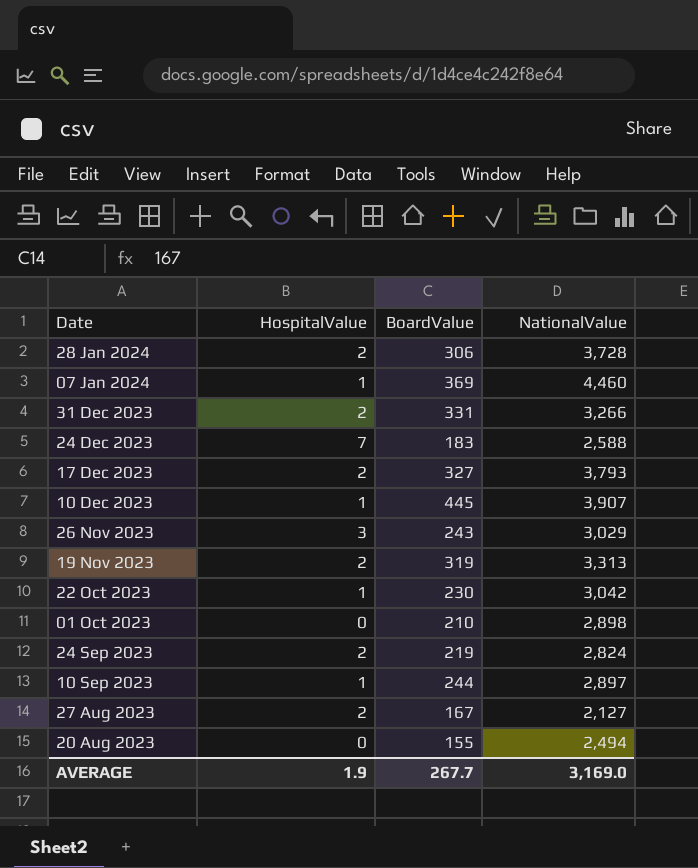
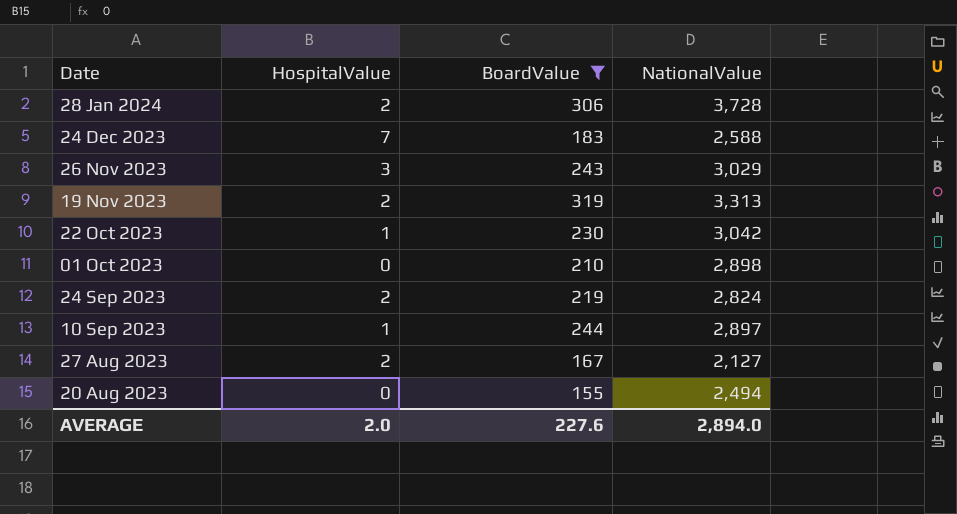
filter: none -> BoardValue <= 319
AVERAGE | HospitalValue: 1.9 -> 2.0
AVERAGE | BoardValue: 267.7 -> 227.6
AVERAGE | NationalValue: 3,169.0 -> 2,894.0

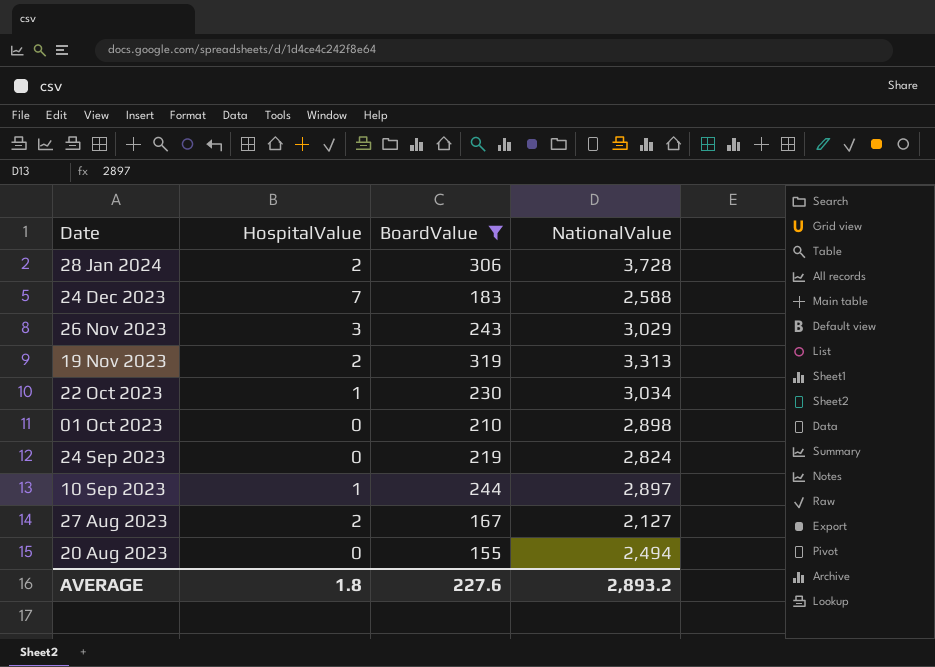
22 Oct 2023 | NationalValue: 3,042 -> 3,034
24 Sep 2023 | HospitalValue: 2 -> 0
AVERAGE | HospitalValue: 2.0 -> 1.8
AVERAGE | NationalValue: 2,894.0 -> 2,893.2

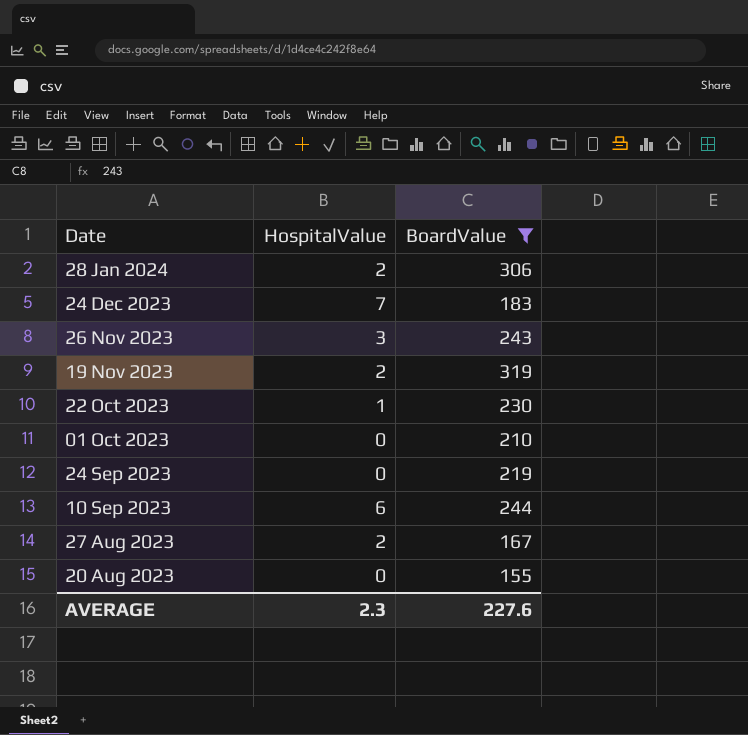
column NationalValue | position: 4 -> none
10 Sep 2023 | HospitalValue: 1 -> 6
AVERAGE | HospitalValue: 1.8 -> 2.3

